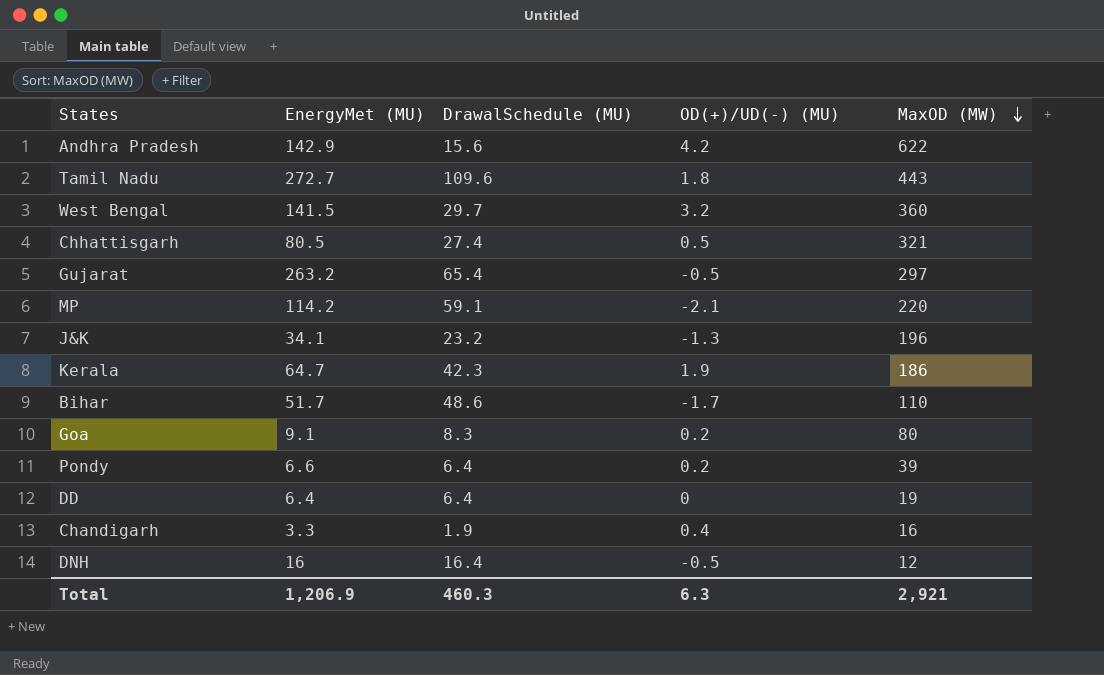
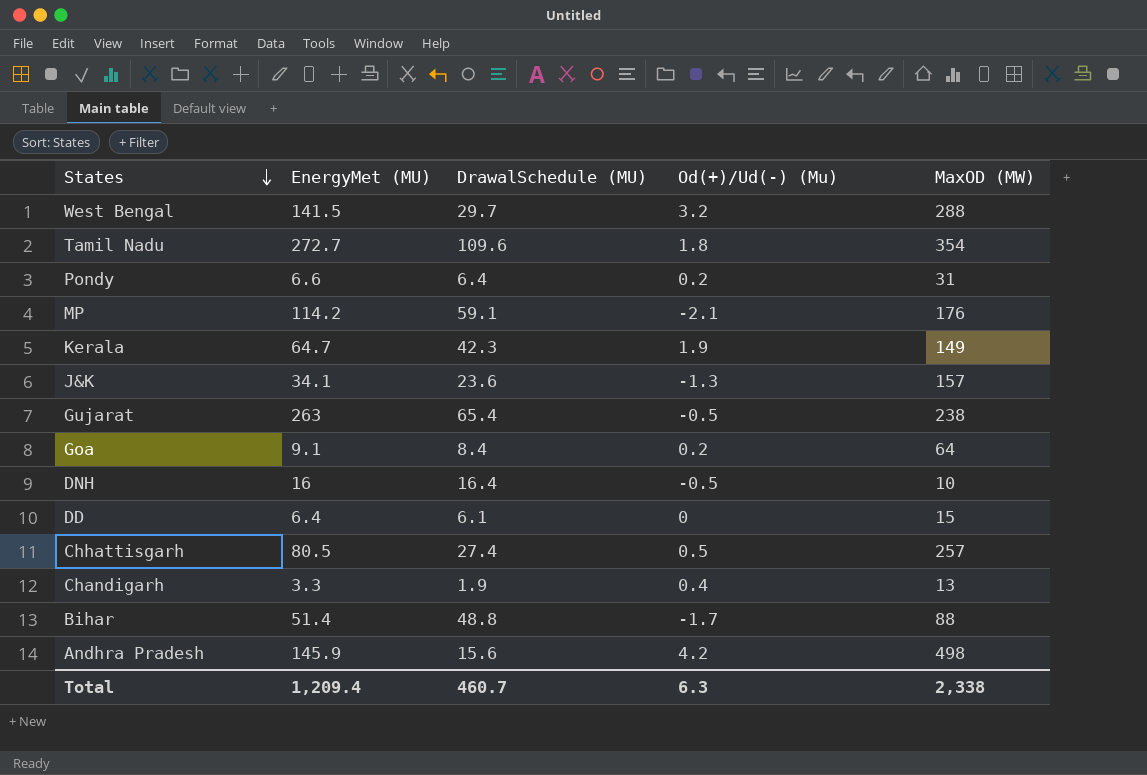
row order: MaxOD (MW) descending -> States descending
column name: OD(+)/UD(-) (MU) -> Od(+)/Ud(-) (Mu)
West Bengal | MaxOD (MW): 360 -> 288
Tamil Nadu | MaxOD (MW): 443 -> 354
Pondy | MaxOD (MW): 39 -> 31
MP | MaxOD (MW): 220 -> 176
Kerala | MaxOD (MW): 186 -> 149
J&K | DrawalSchedule (MU): 23.2 -> 23.6
J&K | MaxOD (MW): 196 -> 157
Gujarat | EnergyMet (MU): 263.2 -> 263
Gujarat | MaxOD (MW): 297 -> 238
Goa | DrawalSchedule (MU): 8.3 -> 8.4
Goa | MaxOD (MW): 80 -> 64
DNH | MaxOD (MW): 12 -> 10
DD | DrawalSchedule (MU): 6.4 -> 6.1
DD | MaxOD (MW): 19 -> 15
Chhattisgarh | MaxOD (MW): 321 -> 257
Chandigarh | MaxOD (MW): 16 -> 13
Bihar | EnergyMet (MU): 51.7 -> 51.4
Bihar | DrawalSchedule (MU): 48.6 -> 48.8
Bihar | MaxOD (MW): 110 -> 88
Andhra Pradesh | EnergyMet (MU): 142.9 -> 145.9
Andhra Pradesh | MaxOD (MW): 622 -> 498
Total | EnergyMet (MU): 1,206.9 -> 1,209.4
Total | DrawalSchedule (MU): 460.3 -> 460.7
Total | MaxOD (MW): 2,921 -> 2,338

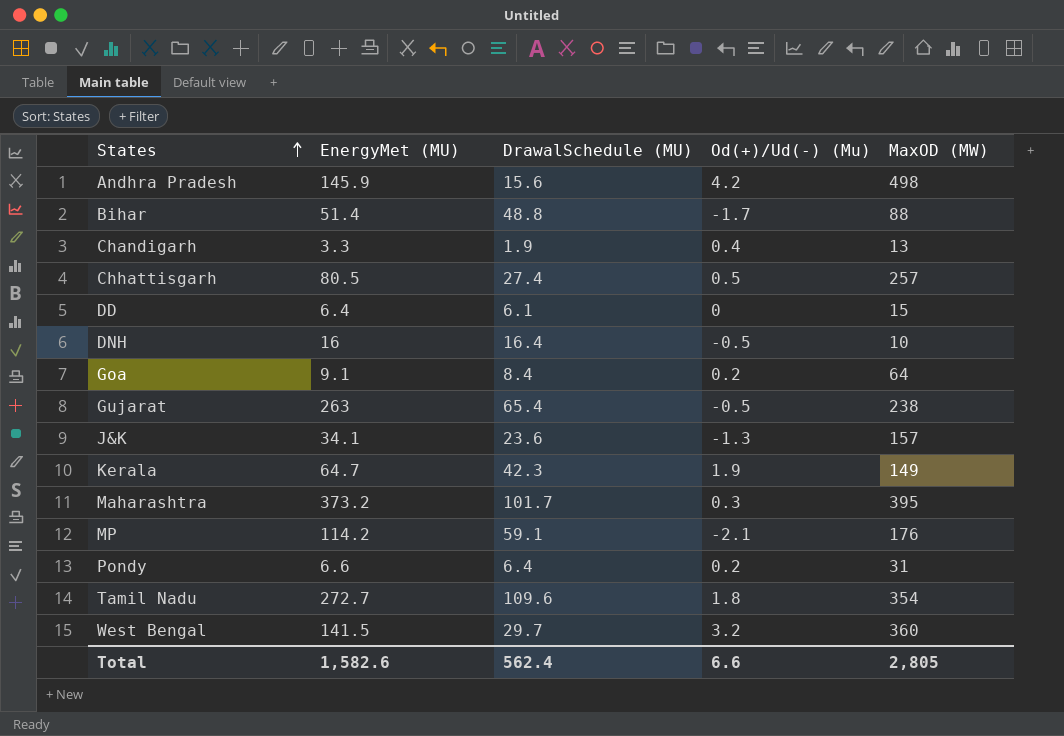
row order: States descending -> States ascending
row Maharashtra: none -> 373.2 | 101.7 | 0.3 | 395
West Bengal | MaxOD (MW): 288 -> 360
Total | EnergyMet (MU): 1,209.4 -> 1,582.6
Total | DrawalSchedule (MU): 460.7 -> 562.4
Total | Od(+)/Ud(-) (Mu): 6.3 -> 6.6
Total | MaxOD (MW): 2,338 -> 2,805

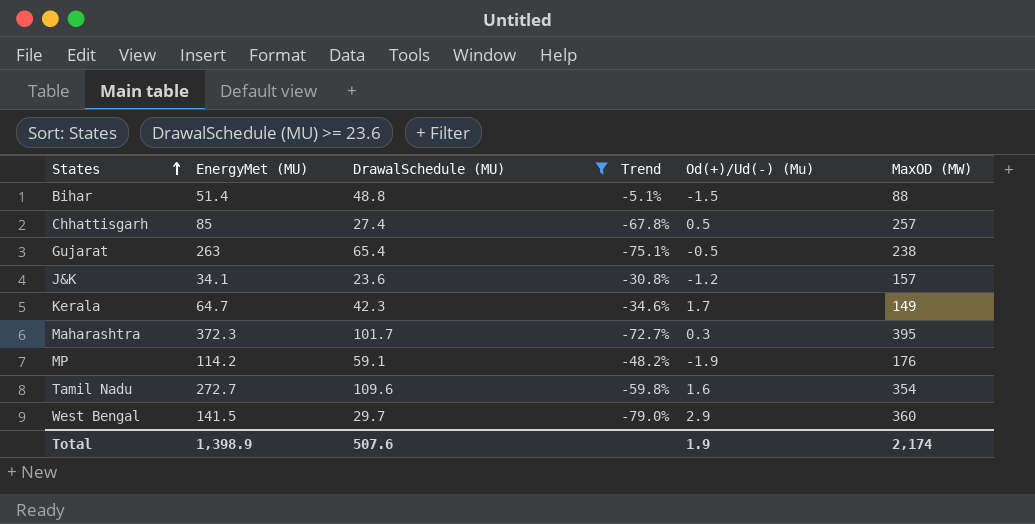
filter: none -> DrawalSchedule (MU) >= 23.6
column Trend | formula: none -> ([DrawalSchedule (MU)] - [EnergyMet (MU)]) / [EnergyMet (MU)]
Bihar | Od(+)/Ud(-) (Mu): -1.7 -> -1.5
Chhattisgarh | EnergyMet (MU): 80.5 -> 85
J&K | Od(+)/Ud(-) (Mu): -1.3 -> -1.2
Kerala | Od(+)/Ud(-) (Mu): 1.9 -> 1.7
Maharashtra | EnergyMet (MU): 373.2 -> 372.3
MP | Od(+)/Ud(-) (Mu): -2.1 -> -1.9
Tamil Nadu | Od(+)/Ud(-) (Mu): 1.8 -> 1.6
West Bengal | Od(+)/Ud(-) (Mu): 3.2 -> 2.9
Total | EnergyMet (MU): 1,582.6 -> 1,398.9
Total | DrawalSchedule (MU): 562.4 -> 507.6
Total | Od(+)/Ud(-) (Mu): 6.6 -> 1.9
Total | MaxOD (MW): 2,805 -> 2,174

